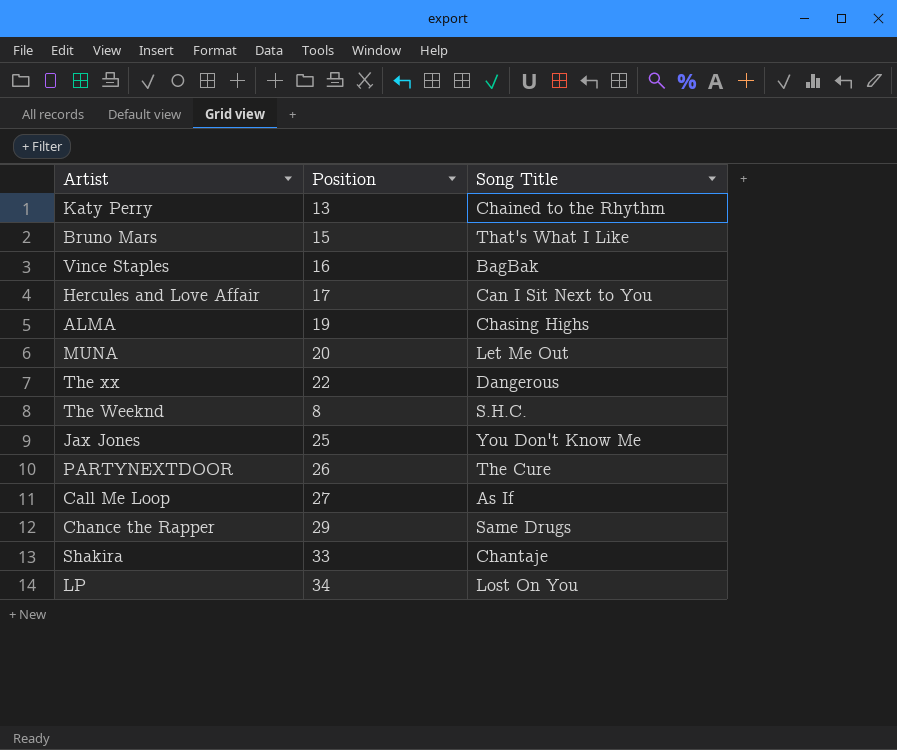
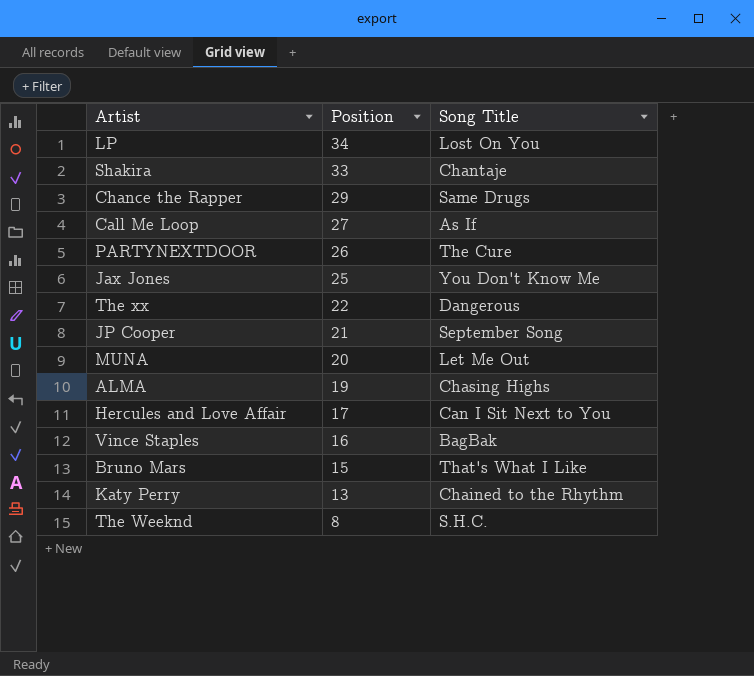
row order: none -> Position descending
row JP Cooper: none -> 21 | September Song

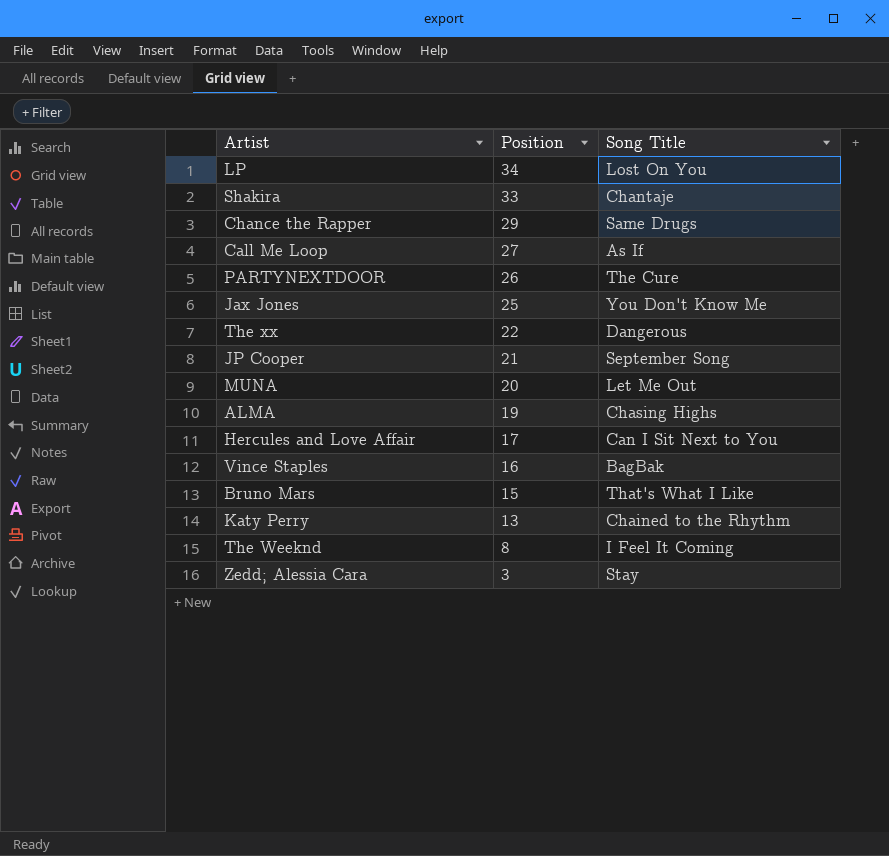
The Weeknd | Song Title: S.H.C. -> I Feel It Coming
row Zedd; Alessia Cara: none -> 3 | Stay

